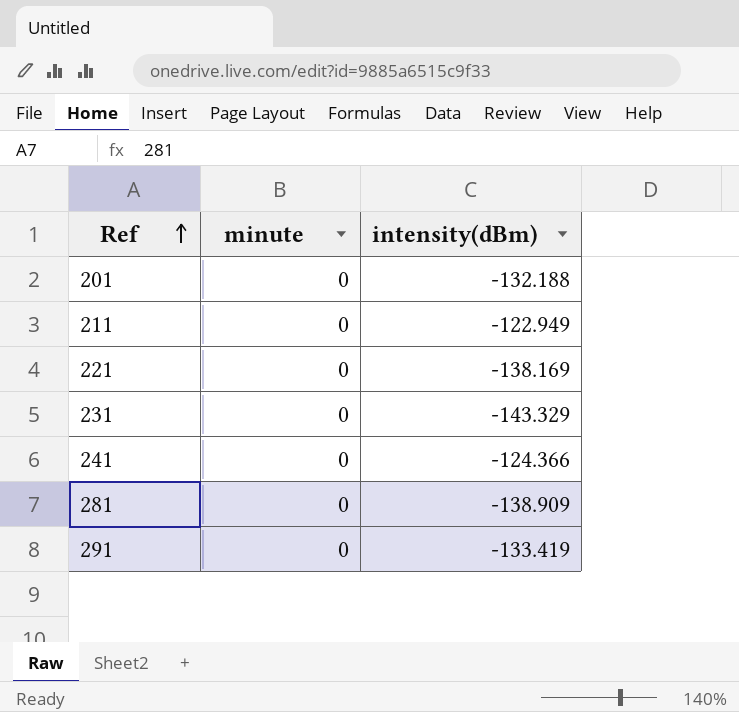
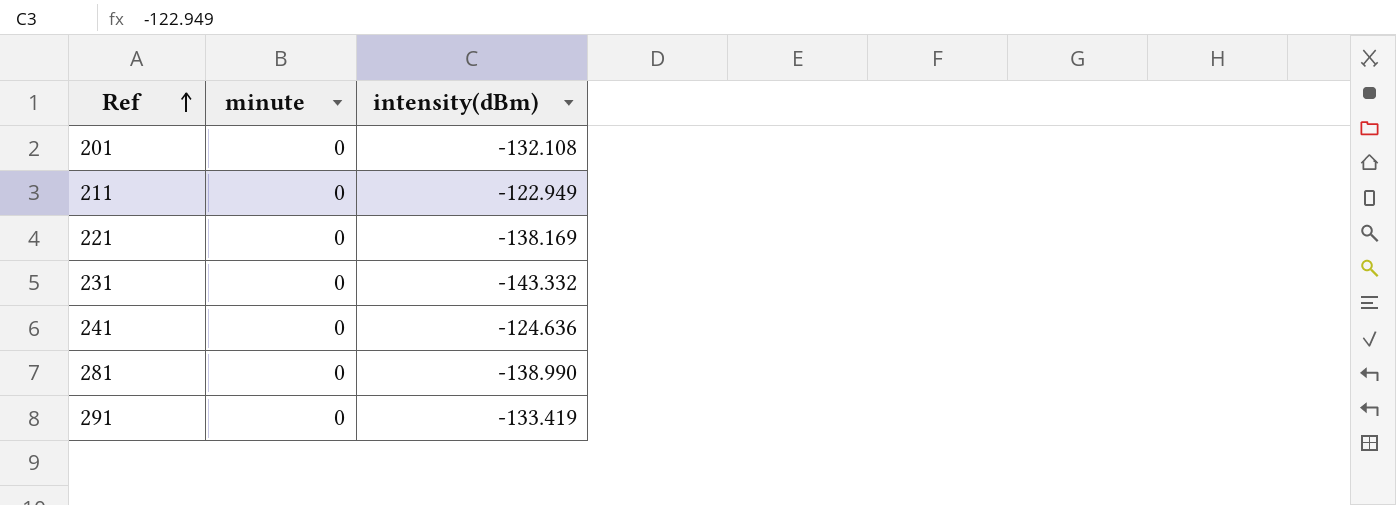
201 | intensity(dBm): -132.188 -> -132.108
231 | intensity(dBm): -143.329 -> -143.332
241 | intensity(dBm): -124.366 -> -124.636
281 | intensity(dBm): -138.909 -> -138.990

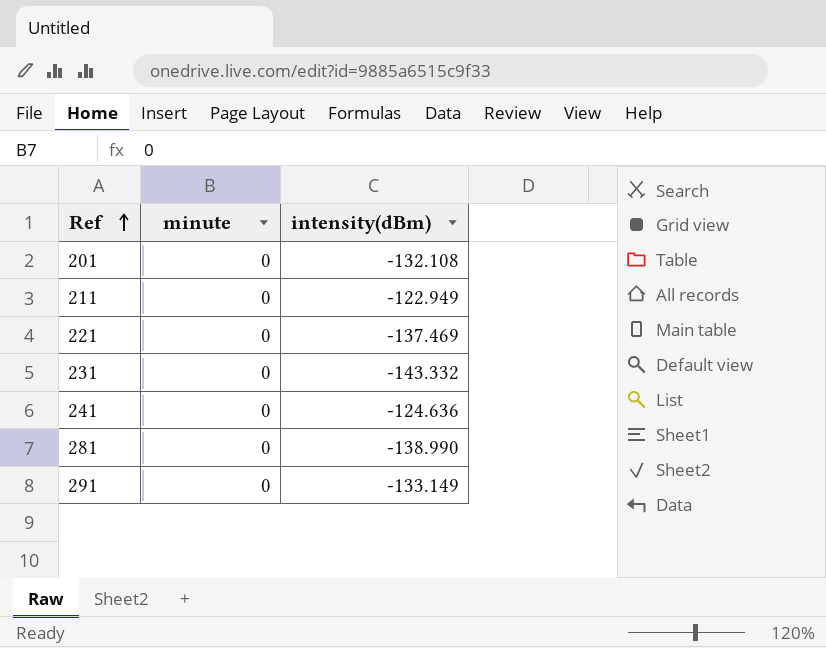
221 | intensity(dBm): -138.169 -> -137.469
291 | intensity(dBm): -133.419 -> -133.149

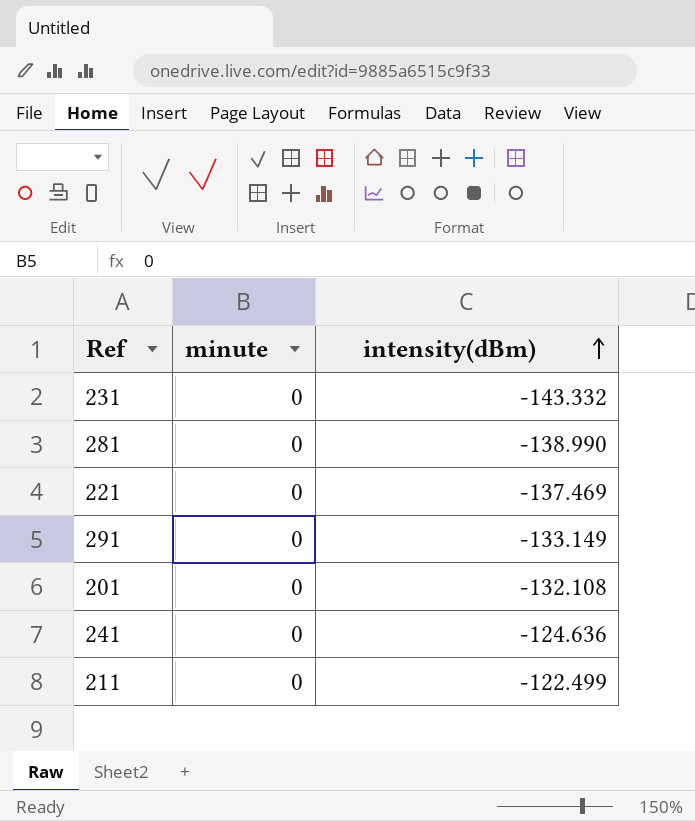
row order: Ref ascending -> intensity(dBm) ascending
211 | intensity(dBm): -122.949 -> -122.499

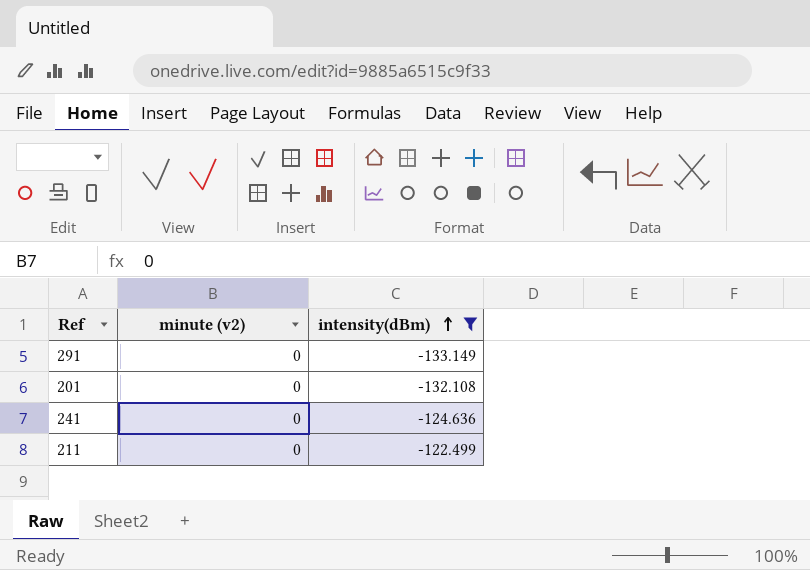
filter: none -> intensity(dBm) >= -133.149
column name: minute -> minute (v2)

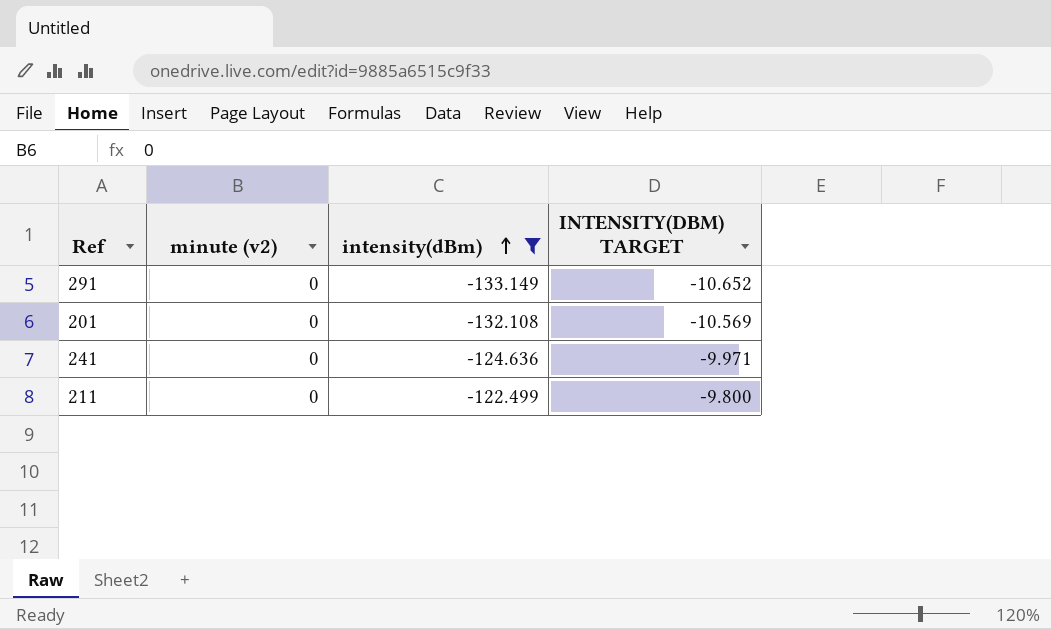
column INTENSITY(DBM) TARGET | formula: none -> [intensity(dBm)] * 0.08

